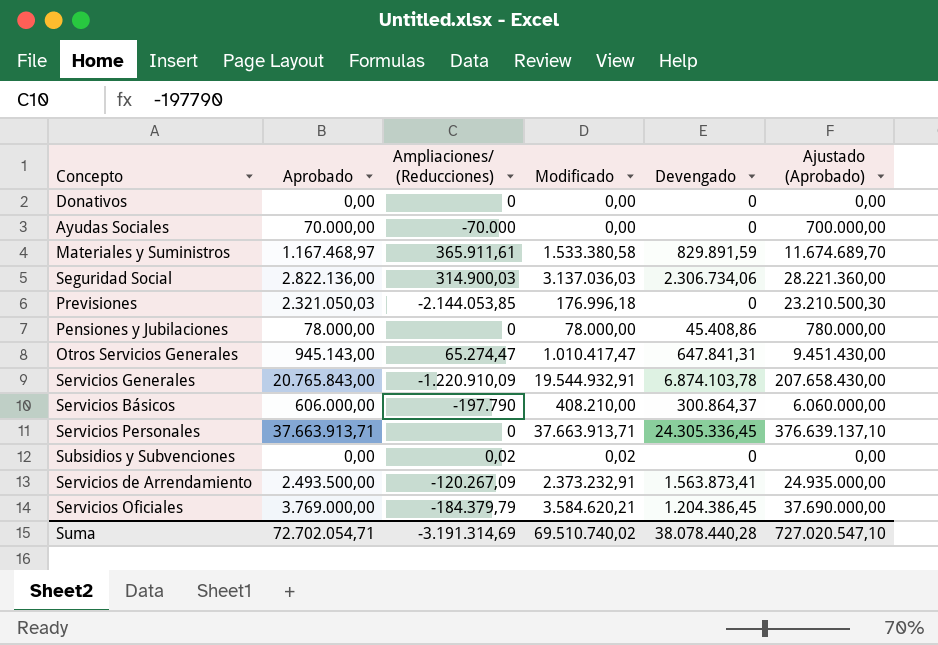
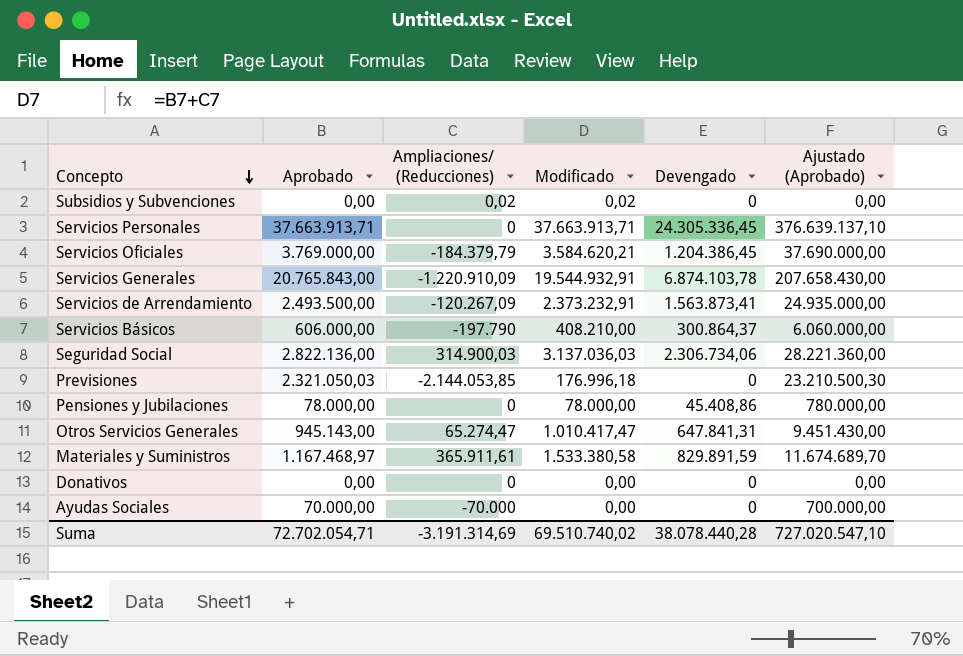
row order: none -> Concepto descending

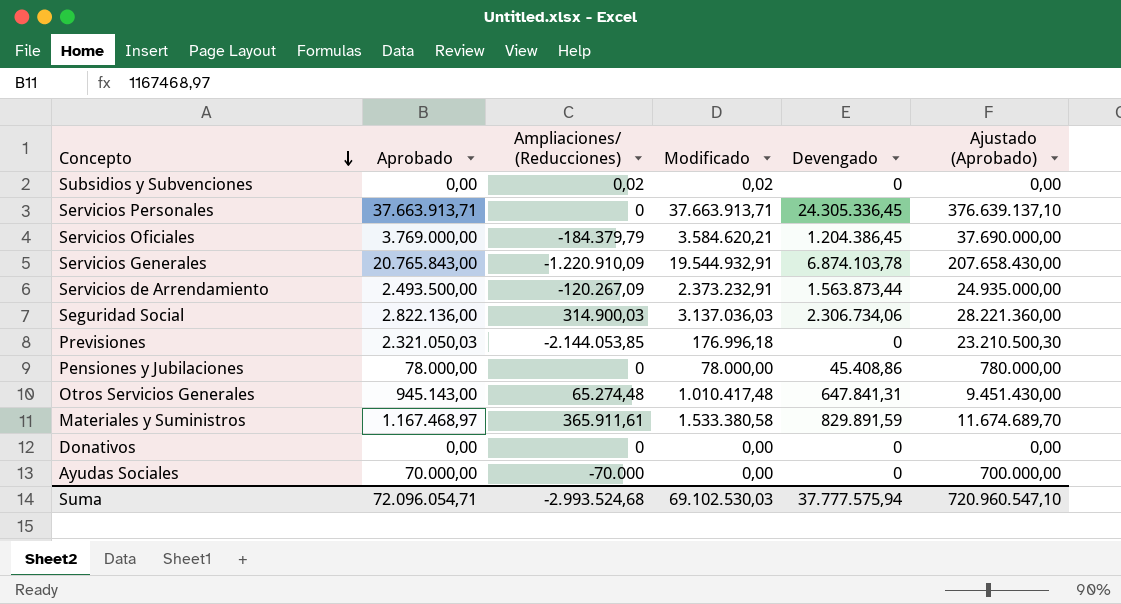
row Servicios Básicos: 606.000,00 | -197.790 | 408.210,00 | 300.864,37 | 6.060.000,00 -> none
Servicios de Arrendamiento | Devengado: 1.563.873,41 -> 1.563.873,44
Otros Servicios Generales | Ampliaciones/ (Reducciones): 65.274,47 -> 65.274,48
Otros Servicios Generales | Modificado: 1.010.417,47 -> 1.010.417,48
Suma | Aprobado: 72.702.054,71 -> 72.096.054,71
Suma | Ampliaciones/ (Reducciones): -3.191.314,69 -> -2.993.524,68
Suma | Modificado: 69.510.740,02 -> 69.102.530,03
Suma | Devengado: 38.078.440,28 -> 37.777.575,94
Suma | Ajustado (Aprobado): 727.020.547,10 -> 720.960.547,10

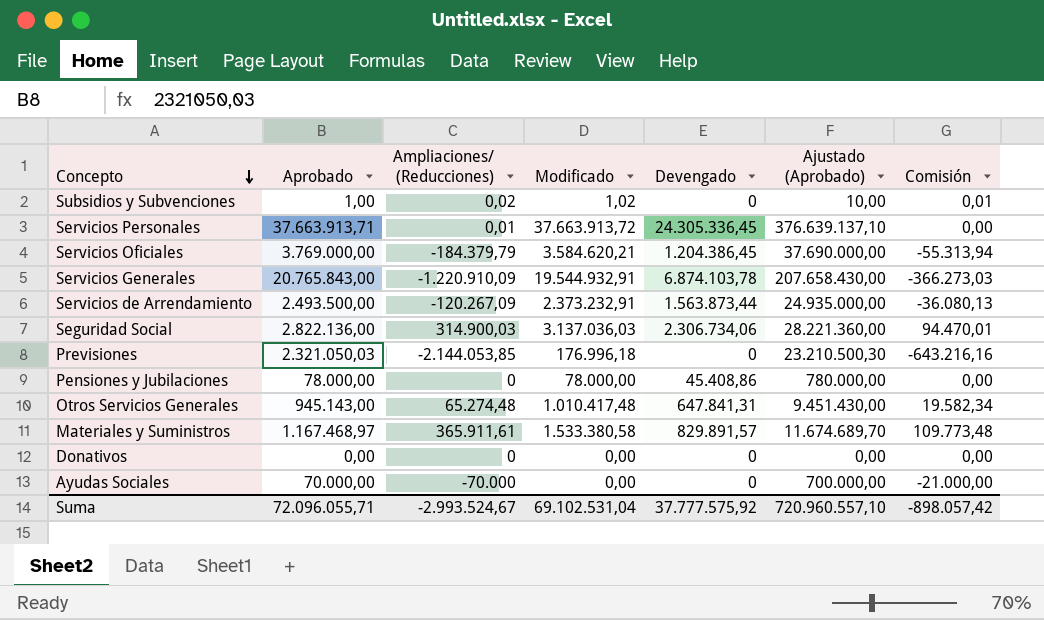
column Comisión | formula: none -> [Ampliaciones/ (Reducciones)] * 0,3
Subsidios y Subvenciones | Aprobado: 0,00 -> 1,00
Subsidios y Subvenciones | Modificado: 0,02 -> 1,02
Subsidios y Subvenciones | Ajustado (Aprobado): 0,00 -> 10,00
Servicios Personales | Ampliaciones/ (Reducciones): 0 -> 0,01
Servicios Personales | Modificado: 37.663.913,71 -> 37.663.913,72
Materiales y Suministros | Devengado: 829.891,59 -> 829.891,57
Suma | Aprobado: 72.096.054,71 -> 72.096.055,71
Suma | Ampliaciones/ (Reducciones): -2.993.524,68 -> -2.993.524,67
Suma | Modificado: 69.102.530,03 -> 69.102.531,04
Suma | Devengado: 37.777.575,94 -> 37.777.575,92
Suma | Ajustado (Aprobado): 720.960.547,10 -> 720.960.557,10

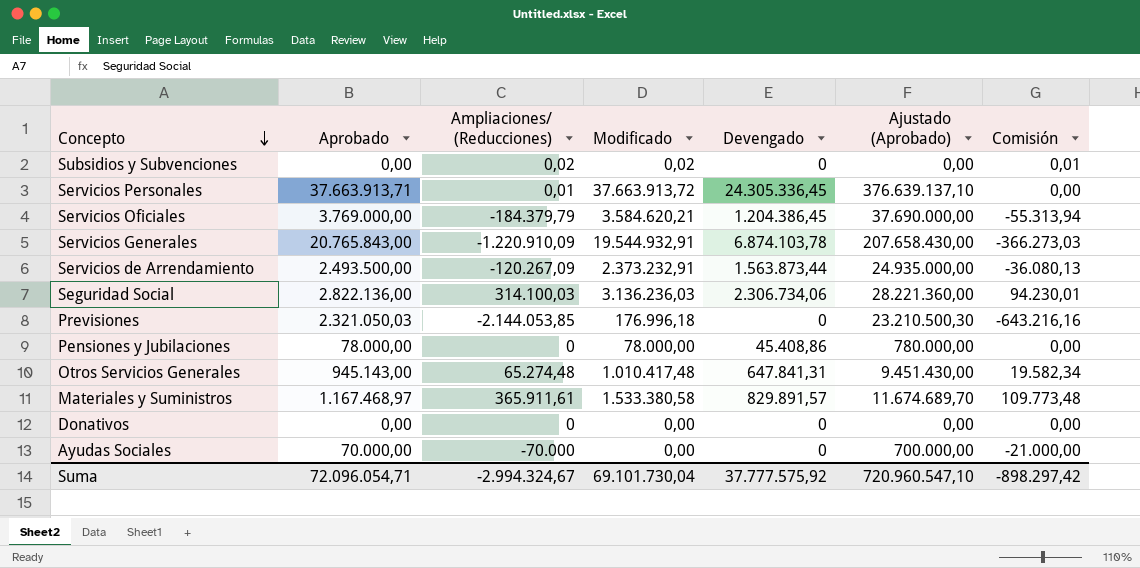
Subsidios y Subvenciones | Aprobado: 1,00 -> 0,00
Subsidios y Subvenciones | Modificado: 1,02 -> 0,02
Subsidios y Subvenciones | Ajustado (Aprobado): 10,00 -> 0,00
Seguridad Social | Ampliaciones/ (Reducciones): 314.900,03 -> 314.100,03
Seguridad Social | Modificado: 3.137.036,03 -> 3.136.236,03
Seguridad Social | Comisión: 94.470,01 -> 94.230,01
Suma | Aprobado: 72.096.055,71 -> 72.096.054,71
Suma | Ampliaciones/ (Reducciones): -2.993.524,67 -> -2.994.324,67
Suma | Modificado: 69.102.531,04 -> 69.101.730,04
Suma | Ajustado (Aprobado): 720.960.557,10 -> 720.960.547,10
Suma | Comisión: -898.057,42 -> -898.297,42

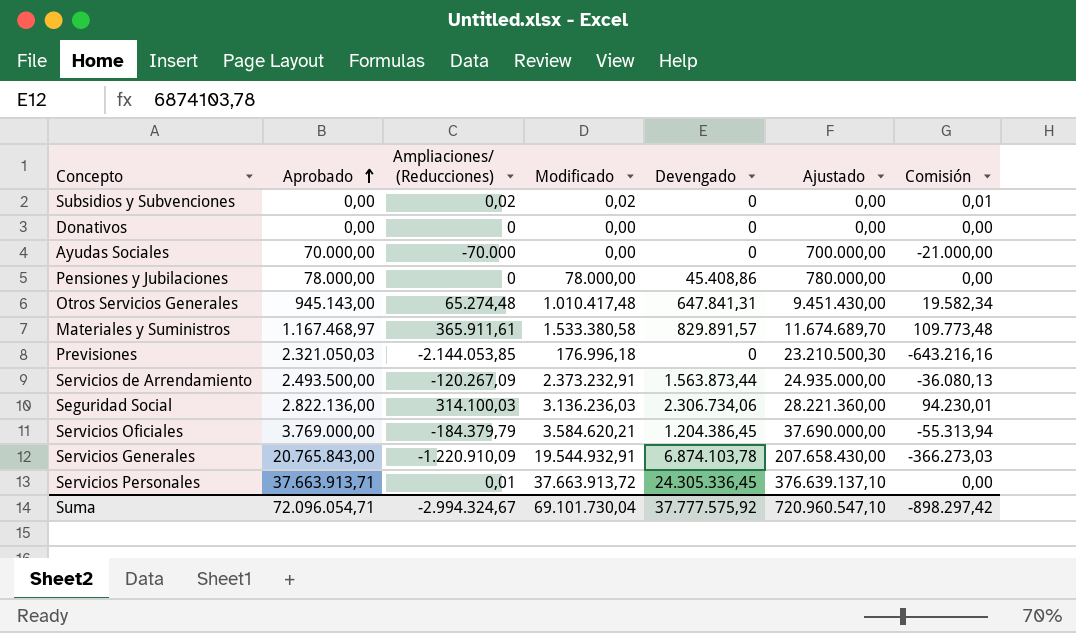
row order: Concepto descending -> Aprobado ascending
column name: Ajustado (Aprobado) -> Ajustado

